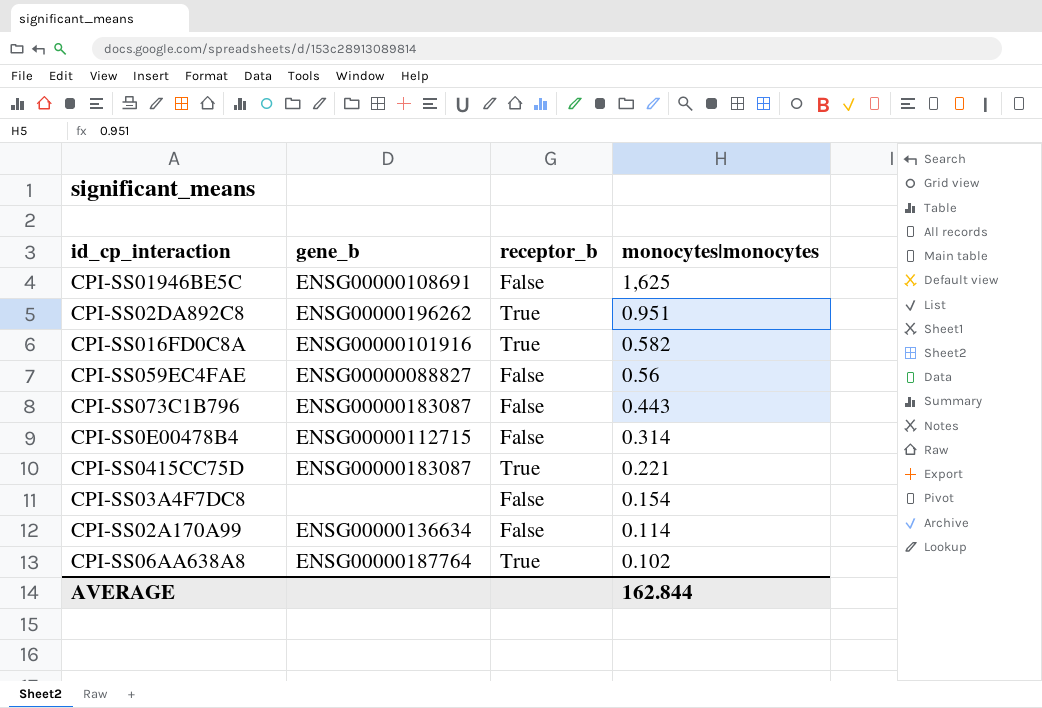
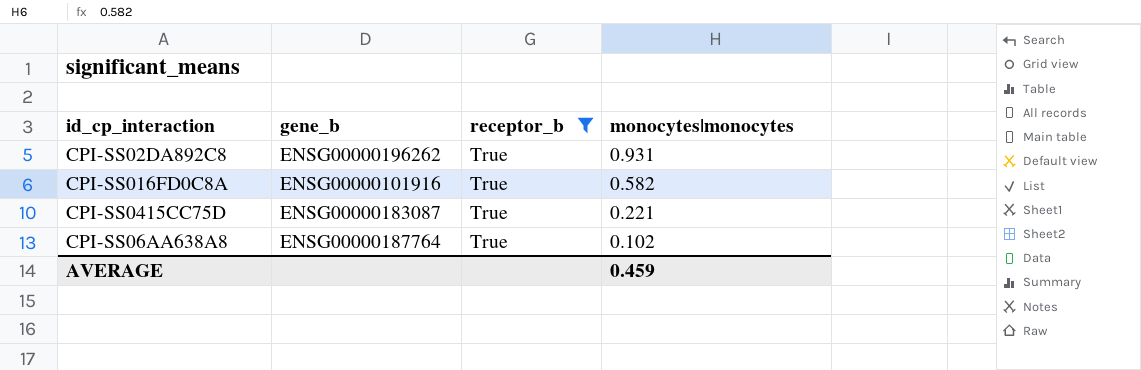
filter: none -> receptor_b = True
CPI-SS02DA892C8 | monocytes|monocytes: 0.951 -> 0.931
AVERAGE | monocytes|monocytes: 162.844 -> 0.459

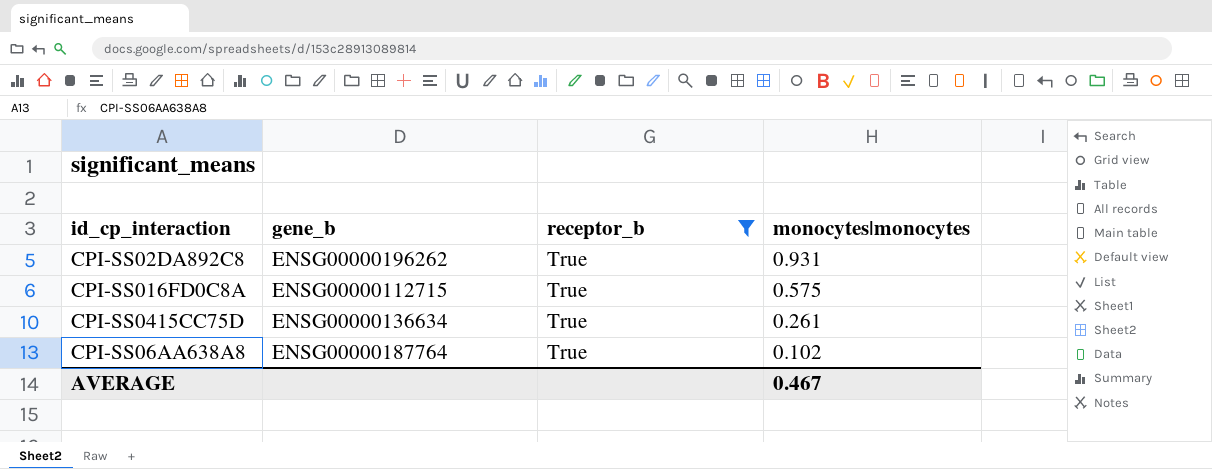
CPI-SS016FD0C8A | gene_b: ENSG00000101916 -> ENSG00000112715
CPI-SS016FD0C8A | monocytes|monocytes: 0.582 -> 0.575
CPI-SS0415CC75D | gene_b: ENSG00000183087 -> ENSG00000136634
CPI-SS0415CC75D | monocytes|monocytes: 0.221 -> 0.261
AVERAGE | monocytes|monocytes: 0.459 -> 0.467

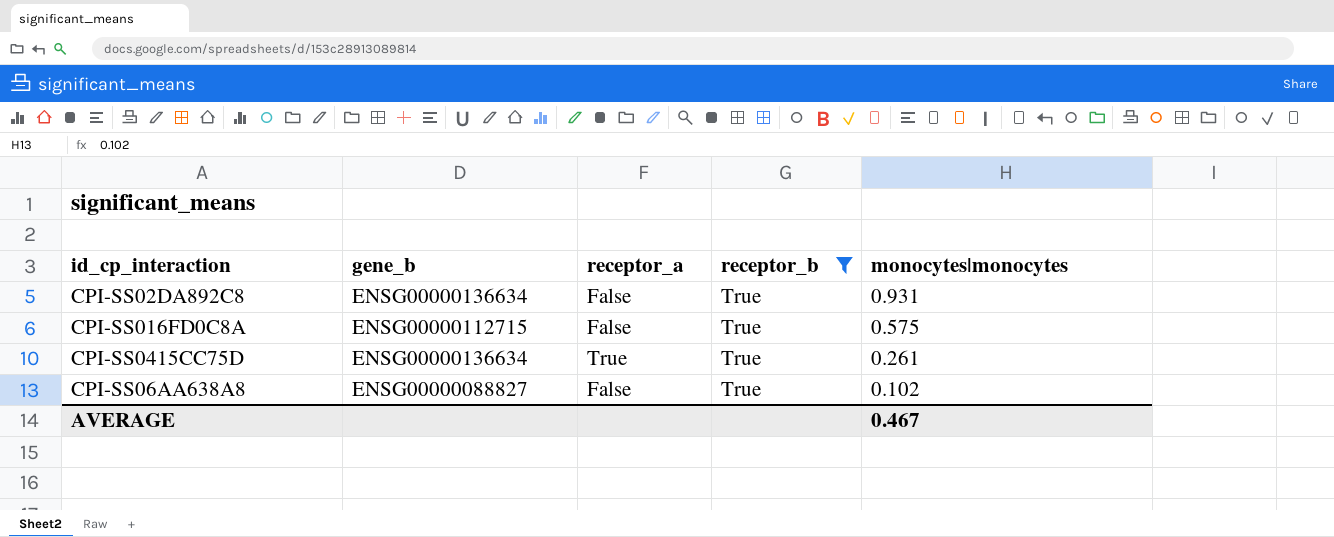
column receptor_a | position: none -> 3
CPI-SS02DA892C8 | gene_b: ENSG00000196262 -> ENSG00000136634
CPI-SS06AA638A8 | gene_b: ENSG00000187764 -> ENSG00000088827

